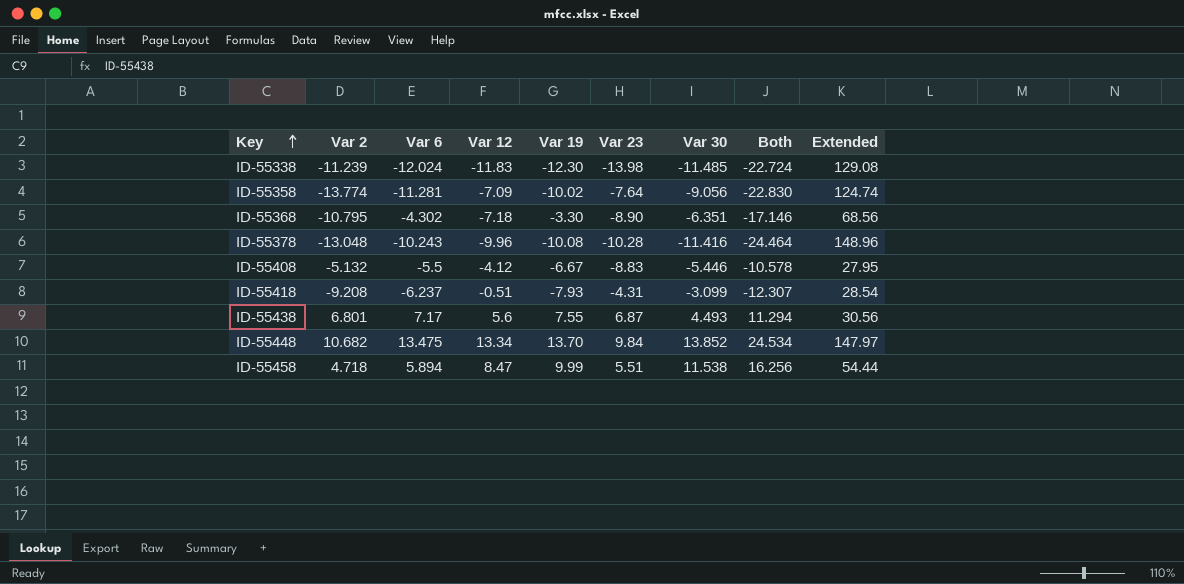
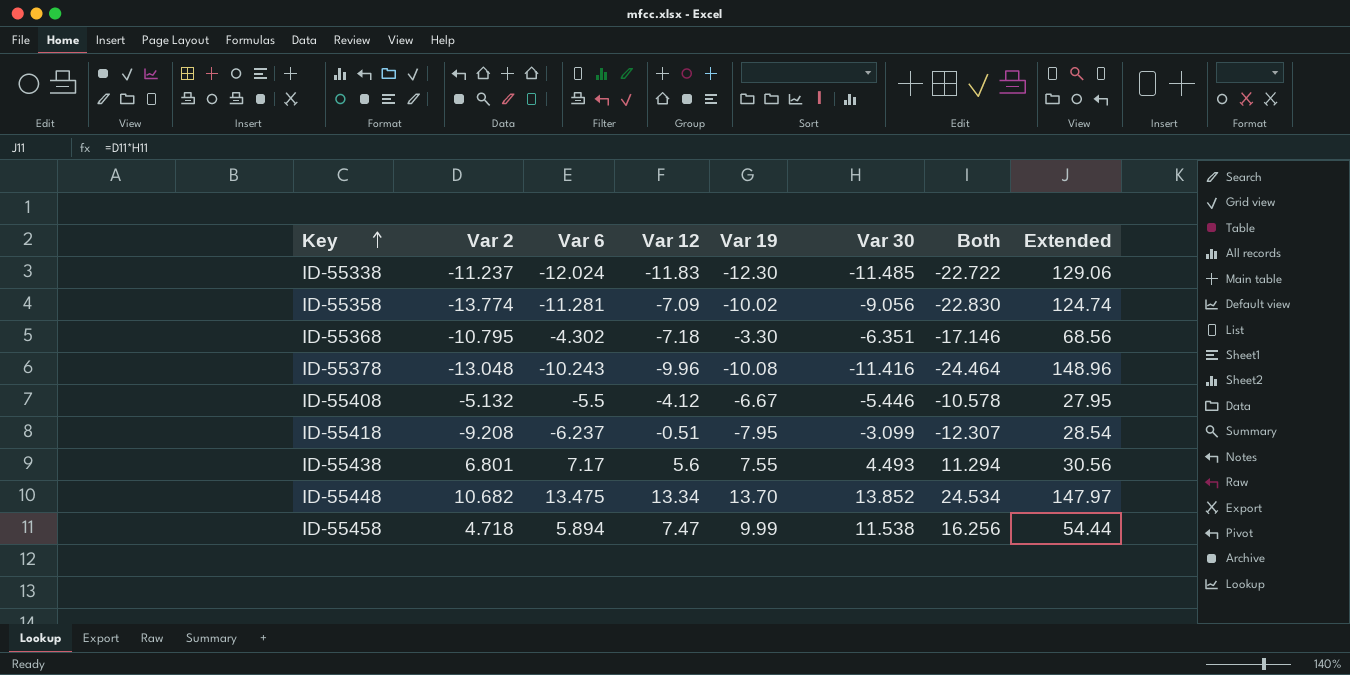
column Var 23 | position: 6 -> none
ID-55338 | Var 2: -11.239 -> -11.237
ID-55338 | Both: -22.724 -> -22.722
ID-55338 | Extended: 129.08 -> 129.06
ID-55418 | Var 19: -7.93 -> -7.95
ID-55458 | Var 12: 8.47 -> 7.47

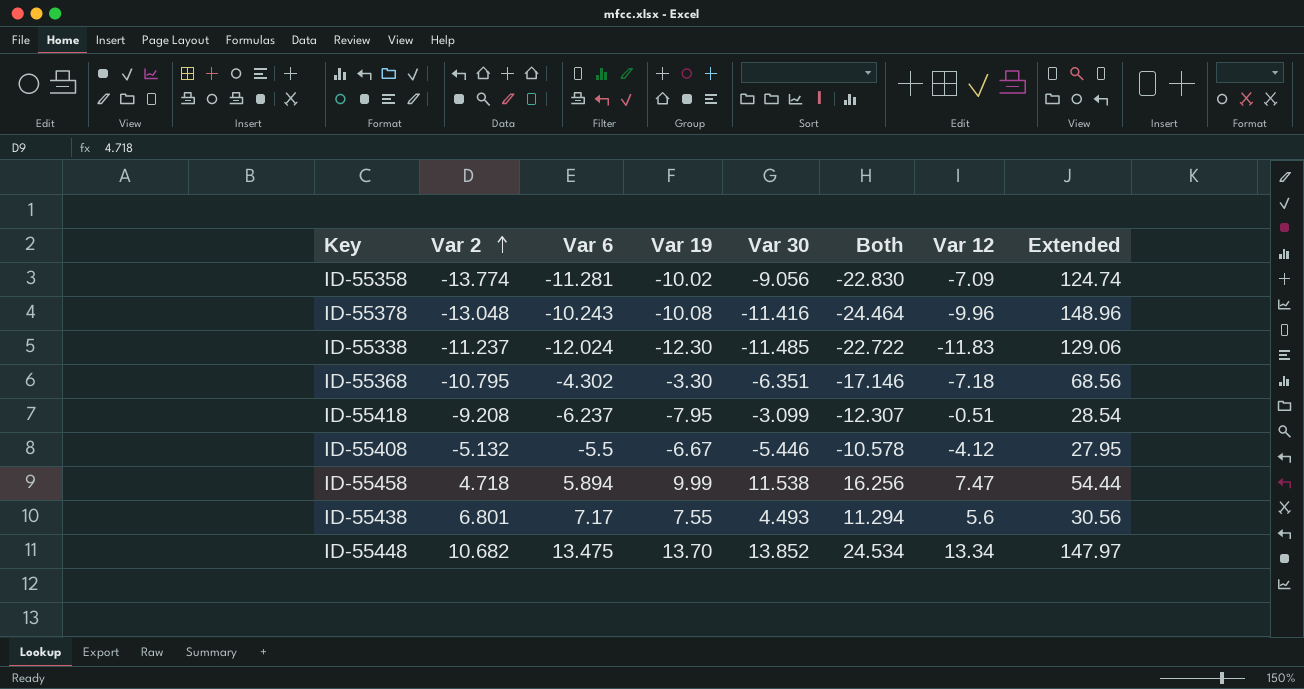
row order: Key ascending -> Var 2 ascending
column Var 12 | position: 4 -> 7

